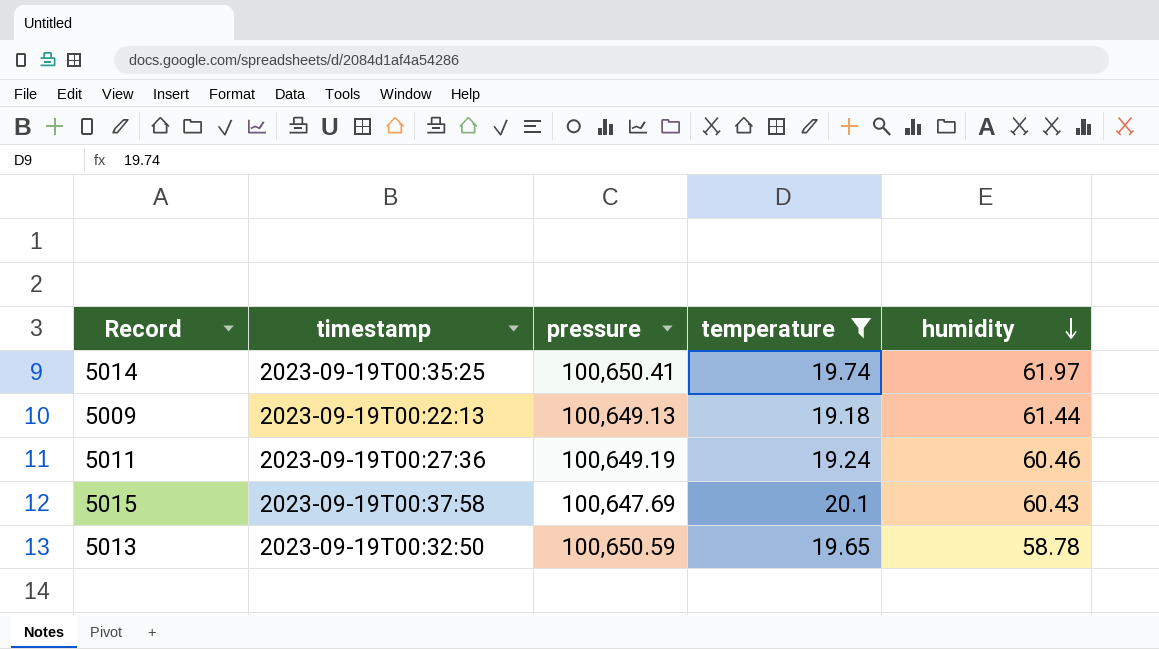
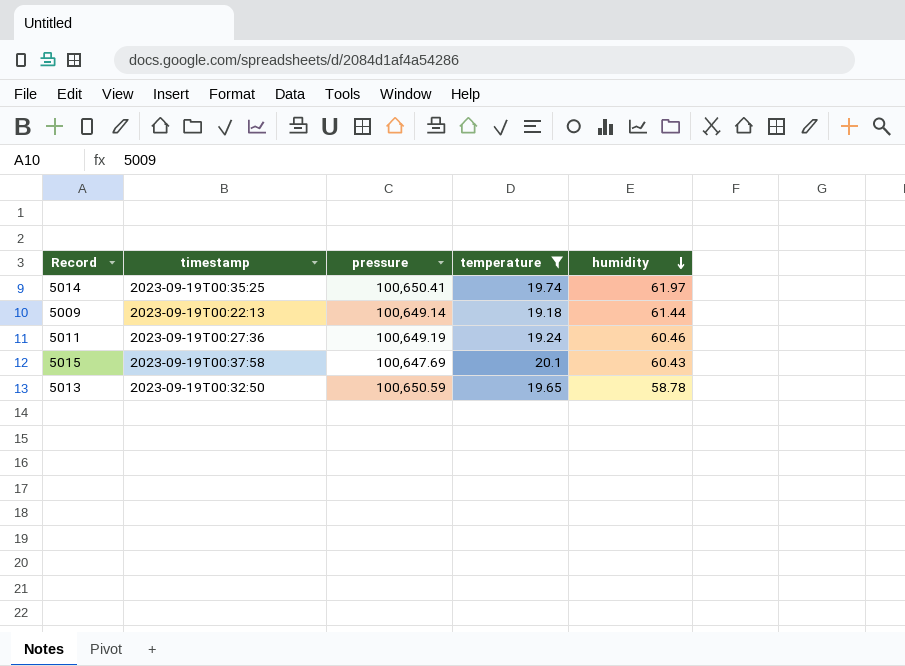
5009 | pressure: 100,649.13 -> 100,649.14

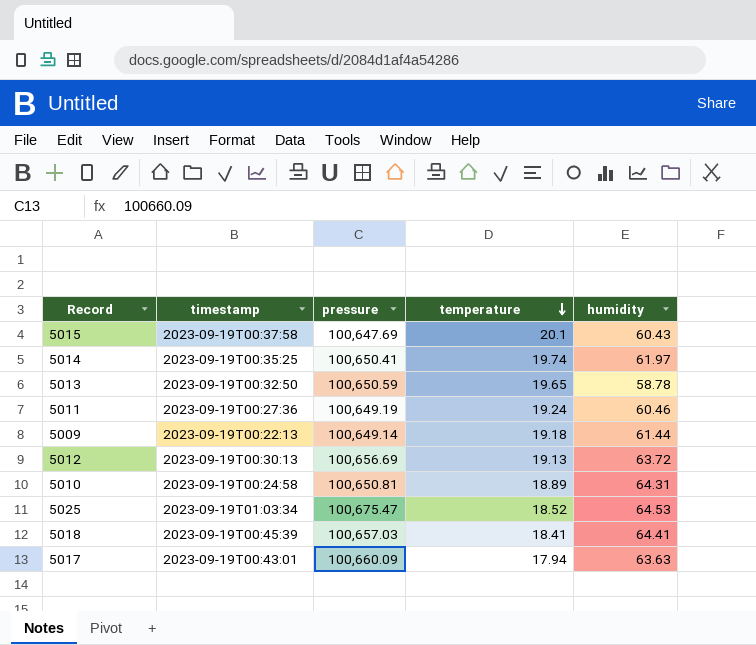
filter: temperature >= 19.18 -> none
row order: humidity descending -> temperature descending

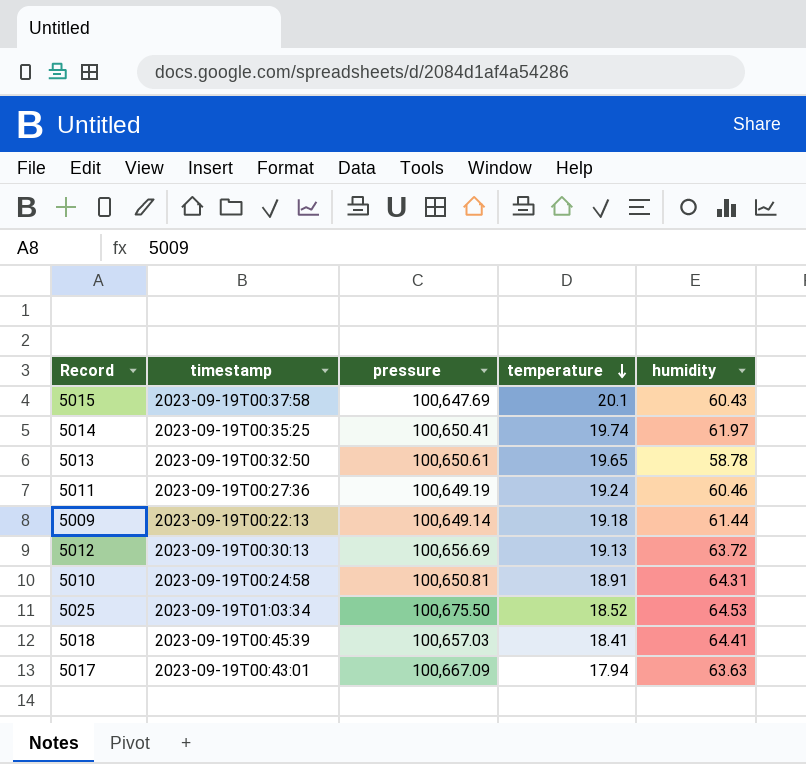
5013 | pressure: 100,650.59 -> 100,650.61
5010 | temperature: 18.89 -> 18.91
5025 | pressure: 100,675.47 -> 100,675.50
5017 | pressure: 100,660.09 -> 100,667.09

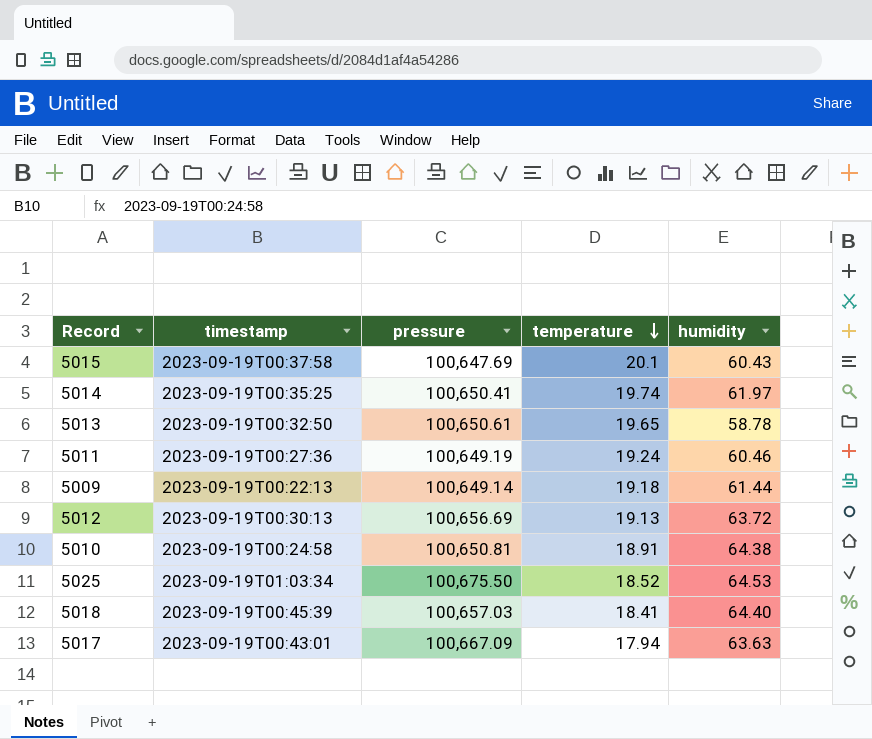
5010 | humidity: 64.31 -> 64.38
5018 | humidity: 64.41 -> 64.40

